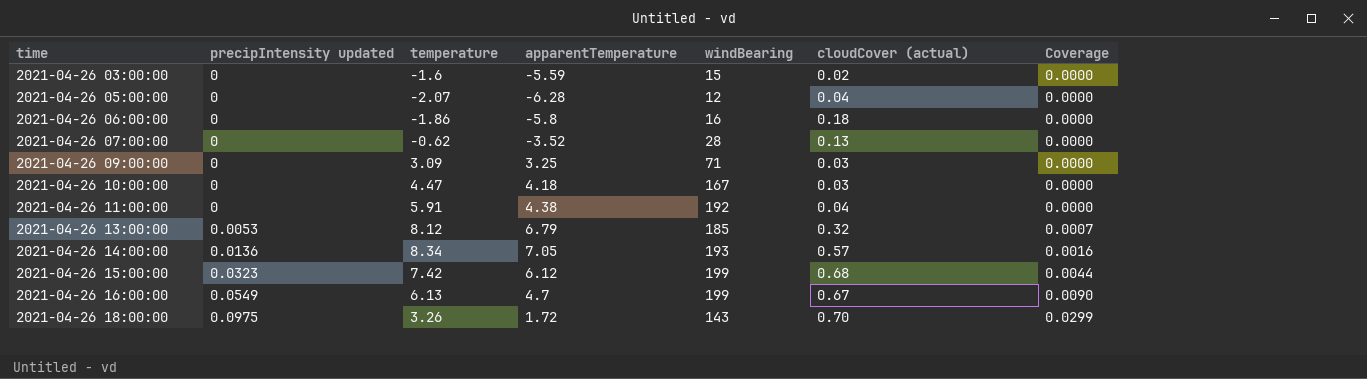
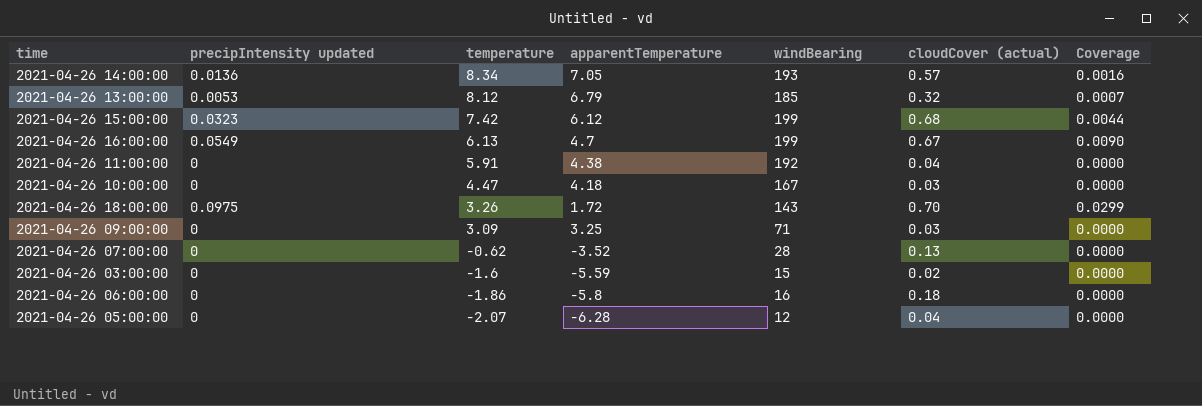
row order: time ascending -> temperature descending

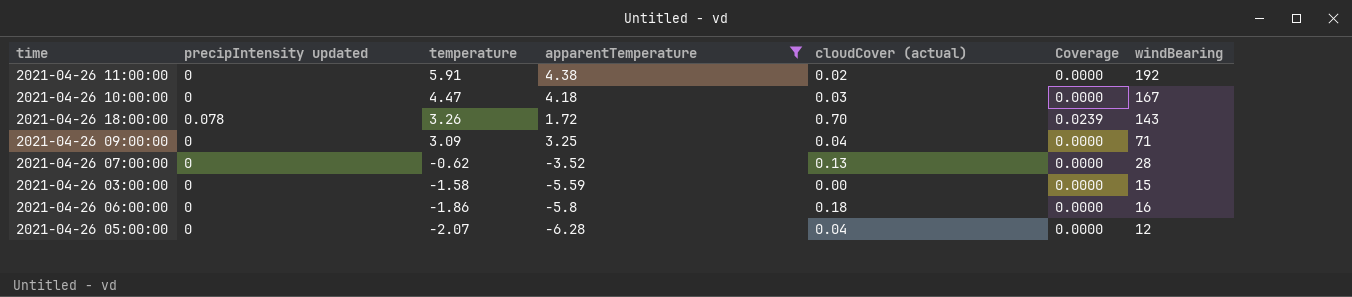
filter: none -> apparentTemperature <= 4.38
column windBearing | position: 5 -> 7
2021-04-26 11:00:00 | cloudCover (actual): 0.04 -> 0.02
2021-04-26 18:00:00 | precipIntensity updated: 0.0975 -> 0.078
2021-04-26 18:00:00 | Coverage: 0.0299 -> 0.0239
2021-04-26 09:00:00 | cloudCover (actual): 0.03 -> 0.04
2021-04-26 03:00:00 | temperature: -1.6 -> -1.58
2021-04-26 03:00:00 | cloudCover (actual): 0.02 -> 0.00

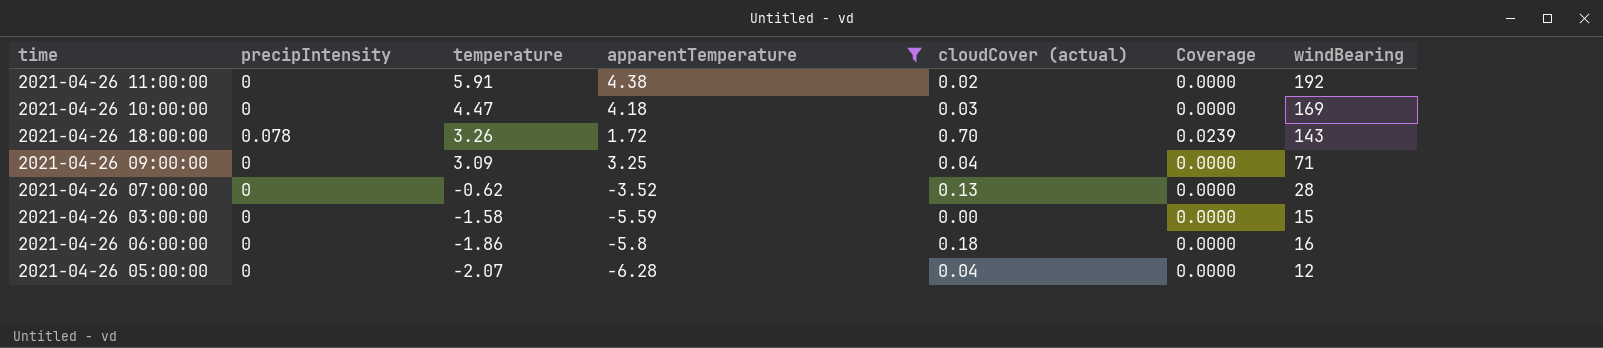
column name: precipIntensity updated -> precipIntensity
2021-04-26 10:00:00 | windBearing: 167 -> 169

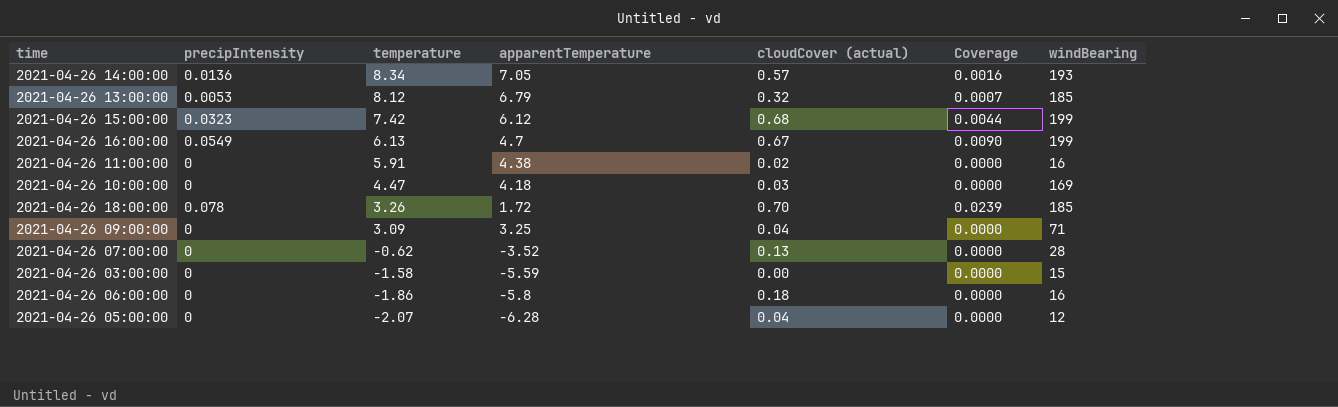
filter: apparentTemperature <= 4.38 -> none
2021-04-26 11:00:00 | windBearing: 192 -> 16
2021-04-26 18:00:00 | windBearing: 143 -> 185

